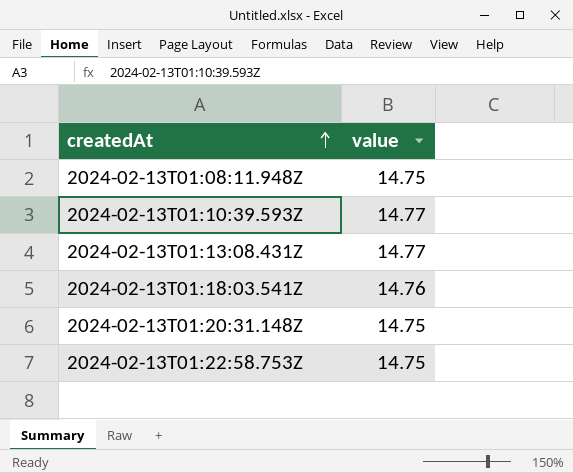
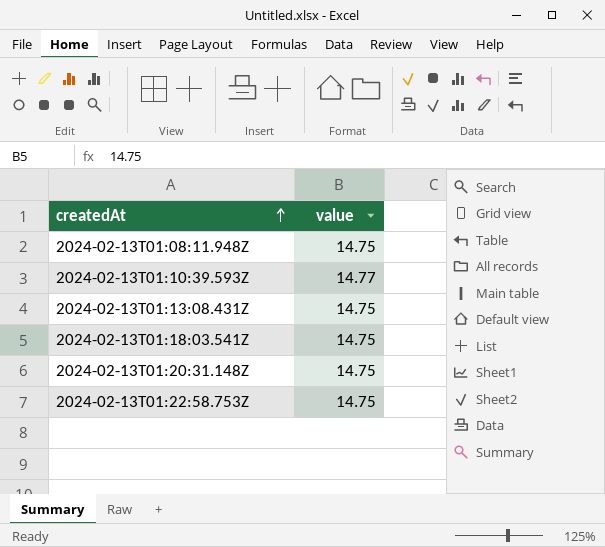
2024-02-13T01:13:08.431Z | value: 14.77 -> 14.75
2024-02-13T01:18:03.541Z | value: 14.76 -> 14.75

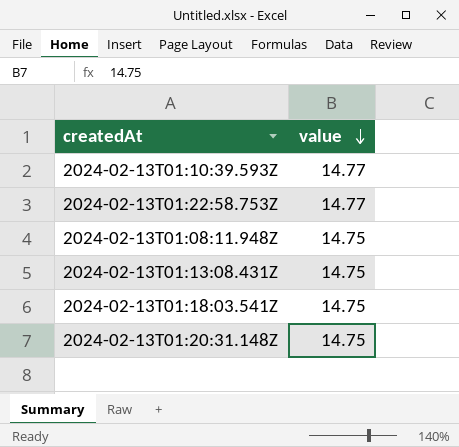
row order: createdAt ascending -> value descending
2024-02-13T01:22:58.753Z | value: 14.75 -> 14.77

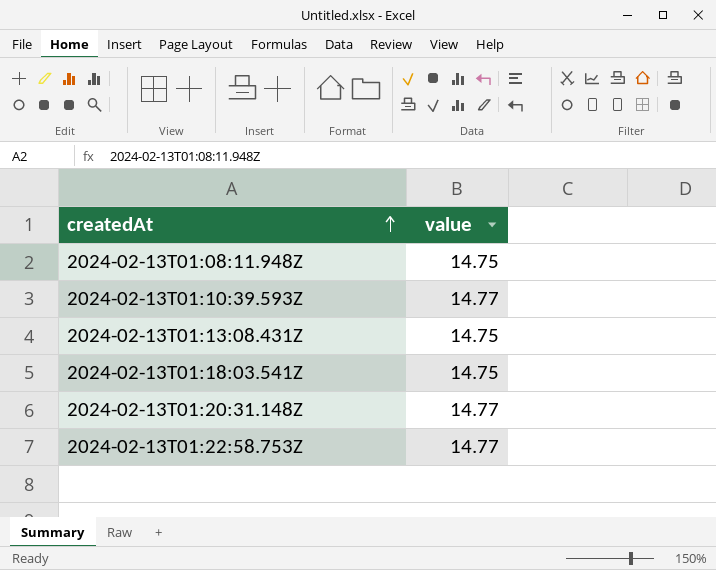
row order: value descending -> createdAt ascending
2024-02-13T01:20:31.148Z | value: 14.75 -> 14.77

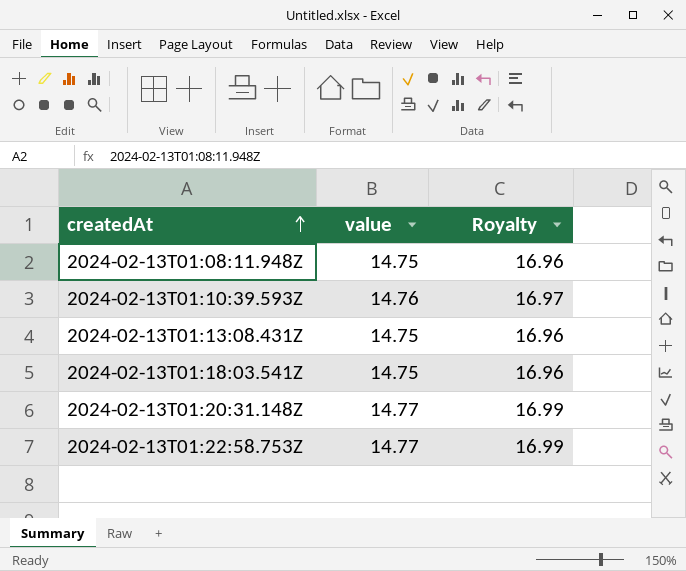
column Royalty | formula: none -> [value] * 1.15
2024-02-13T01:10:39.593Z | value: 14.77 -> 14.76

